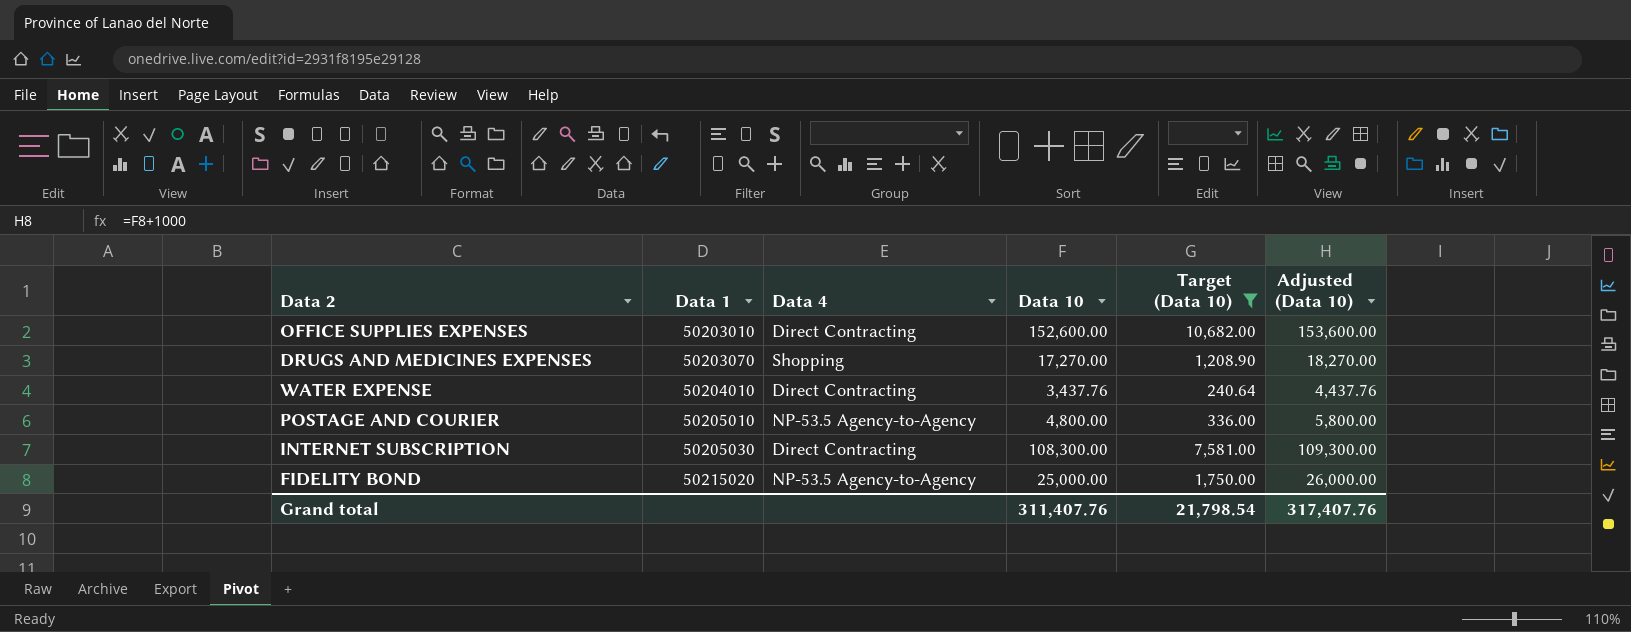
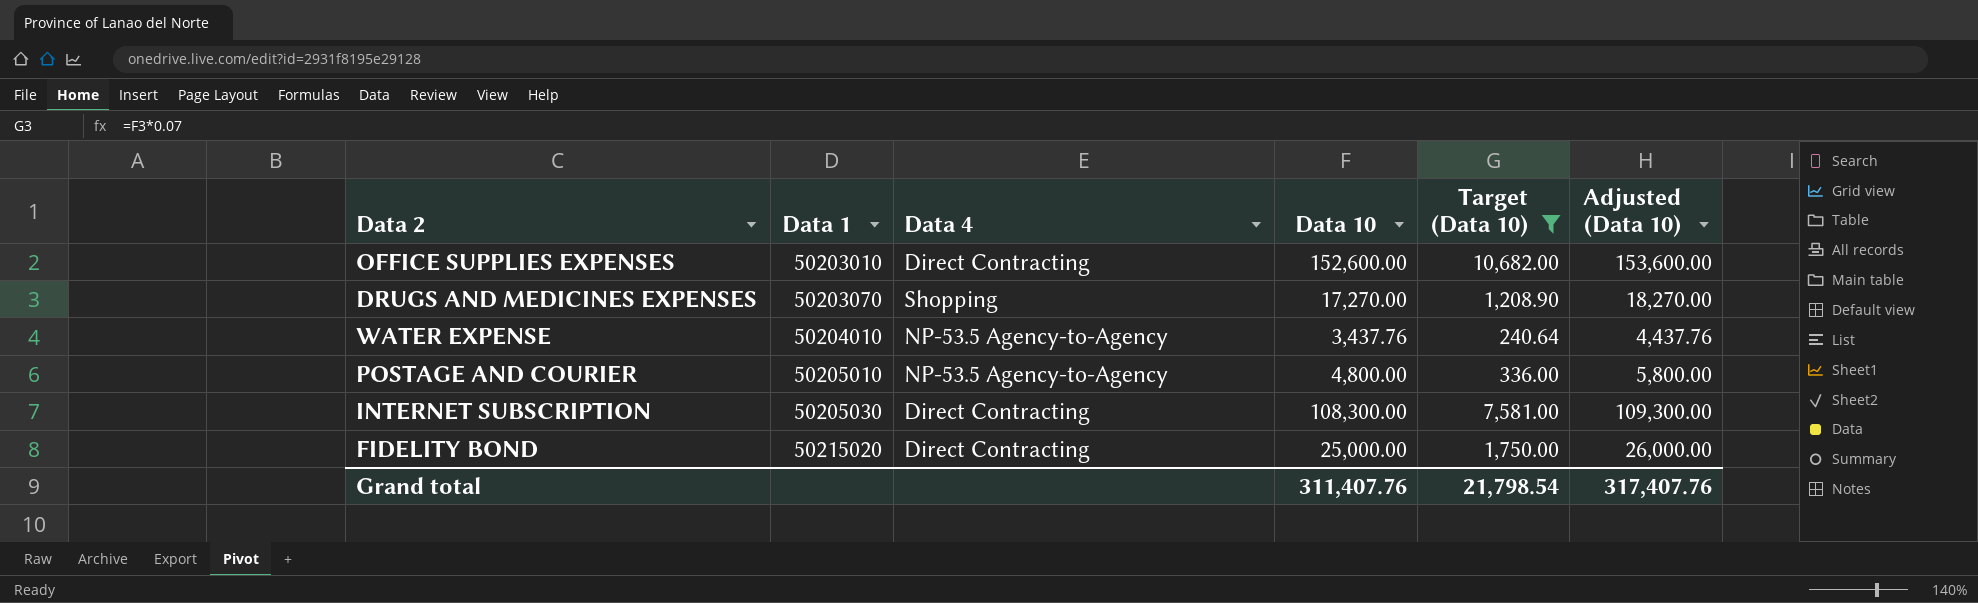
WATER EXPENSE | Data 4: Direct Contracting -> NP-53.5 Agency-to-Agency
FIDELITY BOND | Data 4: NP-53.5 Agency-to-Agency -> Direct Contracting

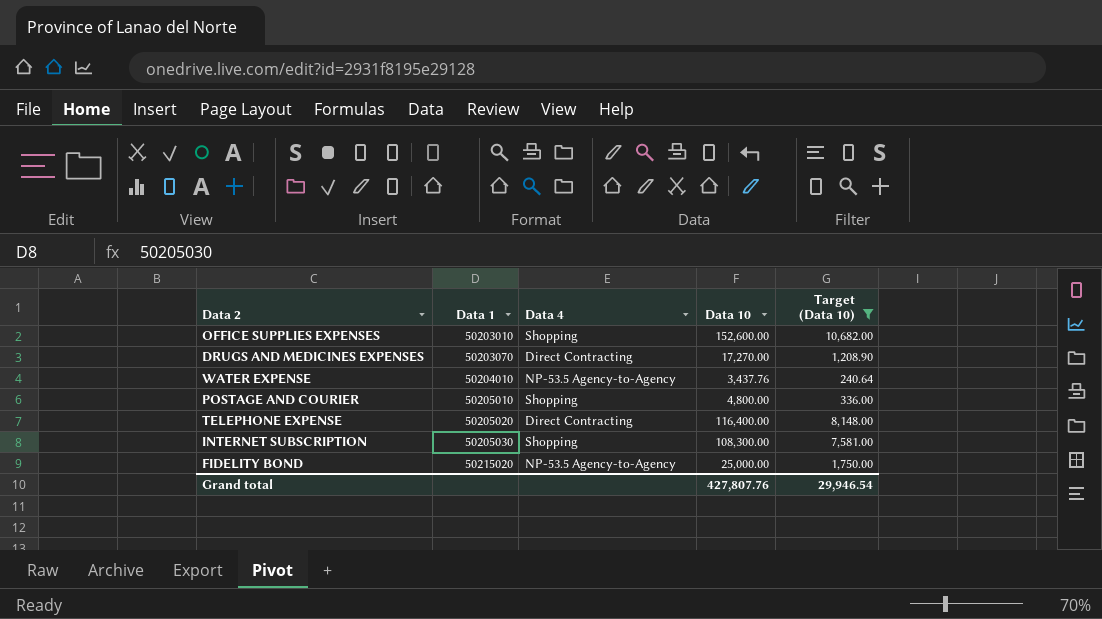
column Adjusted (Data 10) | formula: [Data 10] + 1000 -> none
OFFICE SUPPLIES EXPENSES | Data 4: Direct Contracting -> Shopping
DRUGS AND MEDICINES EXPENSES | Data 4: Shopping -> Direct Contracting
POSTAGE AND COURIER | Data 4: NP-53.5 Agency-to-Agency -> Shopping
row TELEPHONE EXPENSE: none -> 50205020 | Direct Contracting | 116,400.00 | 8,148.00
INTERNET SUBSCRIPTION | Data 4: Direct Contracting -> Shopping
FIDELITY BOND | Data 4: Direct Contracting -> NP-53.5 Agency-to-Agency
Grand total | Data 10: 311,407.76 -> 427,807.76
Grand total | Target (Data 10): 21,798.54 -> 29,946.54

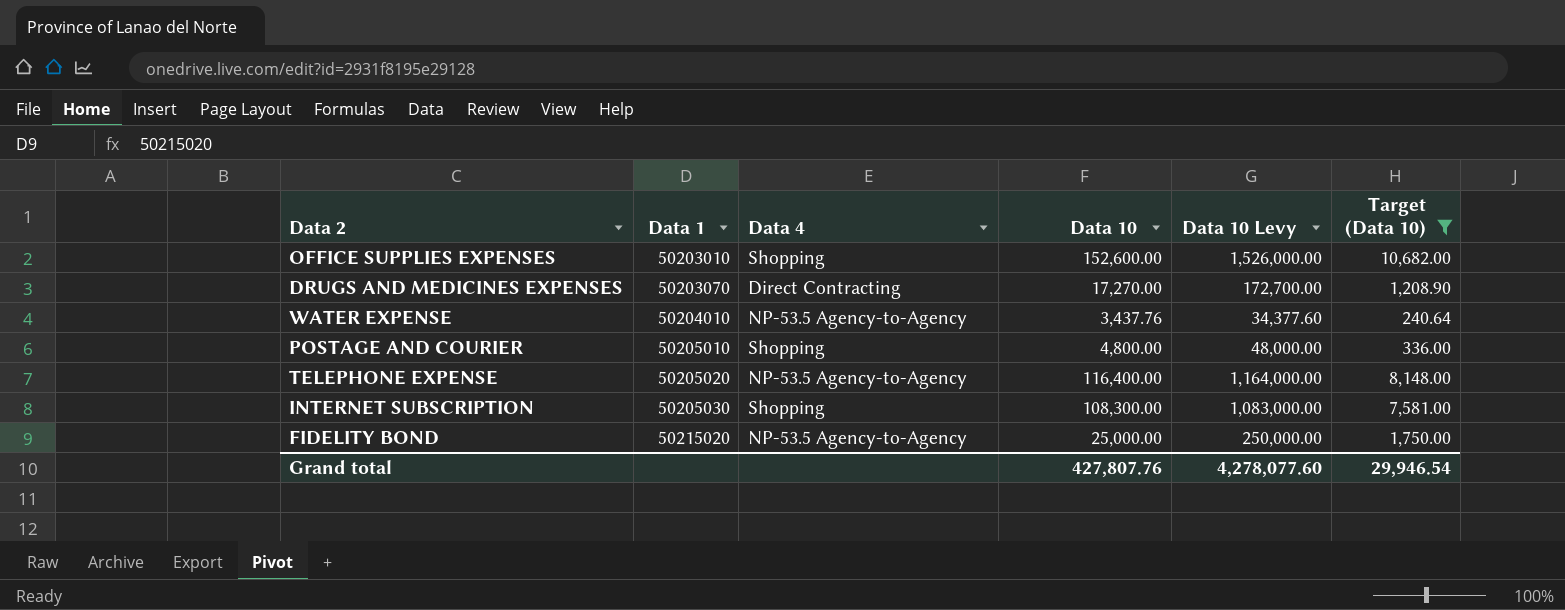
column Data 10 Levy | formula: none -> [Data 10] * 10
TELEPHONE EXPENSE | Data 4: Direct Contracting -> NP-53.5 Agency-to-Agency

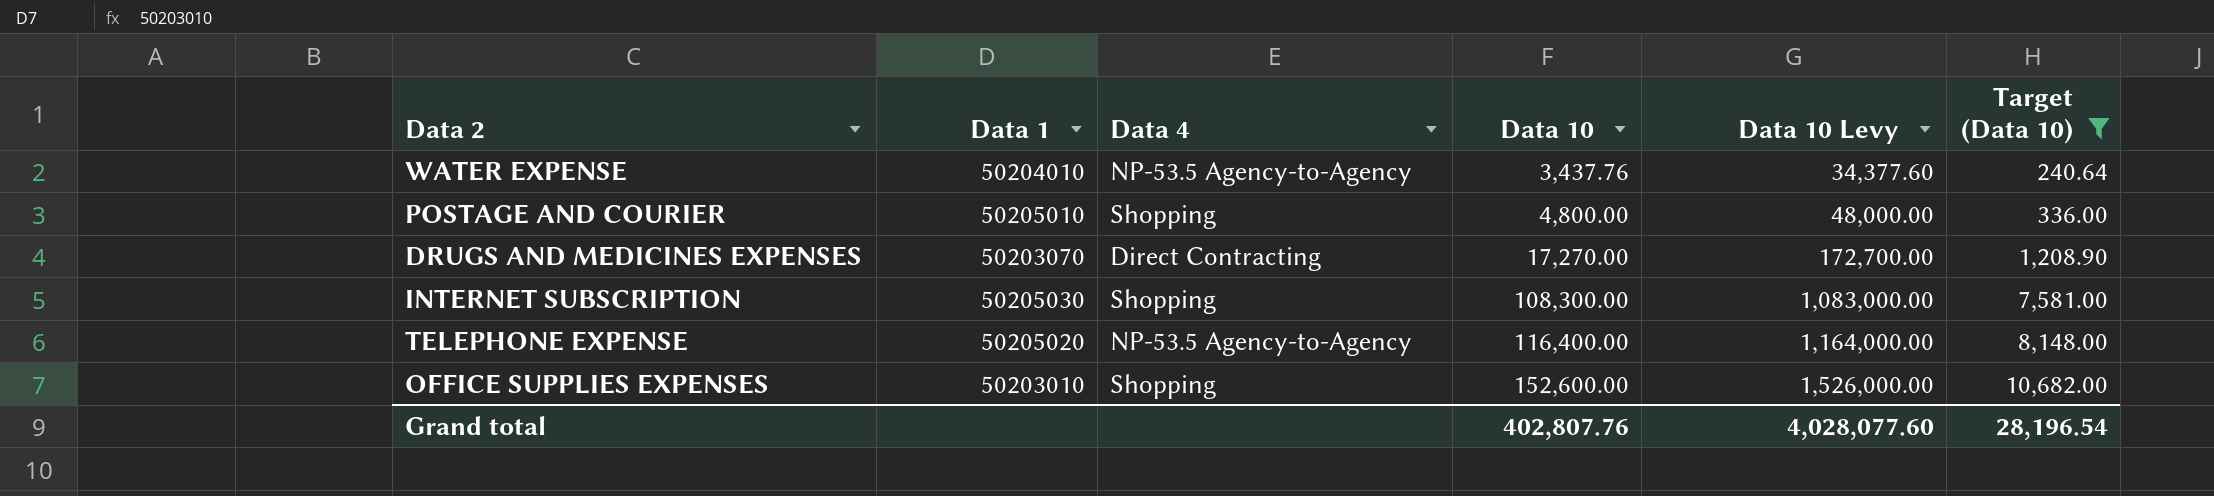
row order: Data 1 ascending -> Data 10 ascending
row FIDELITY BOND: 50215020 | NP-53.5 Agency-to-Agency | 25,000.00 | 250,000.00 | 1,750.00 -> none
Grand total | Data 10: 427,807.76 -> 402,807.76
Grand total | Data 10 Levy: 4,278,077.60 -> 4,028,077.60
Grand total | Target (Data 10): 29,946.54 -> 28,196.54

